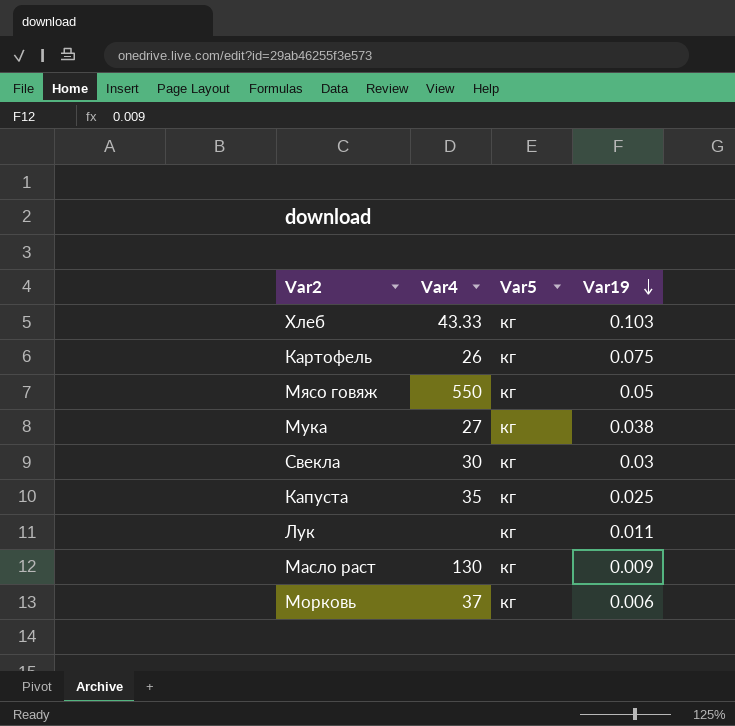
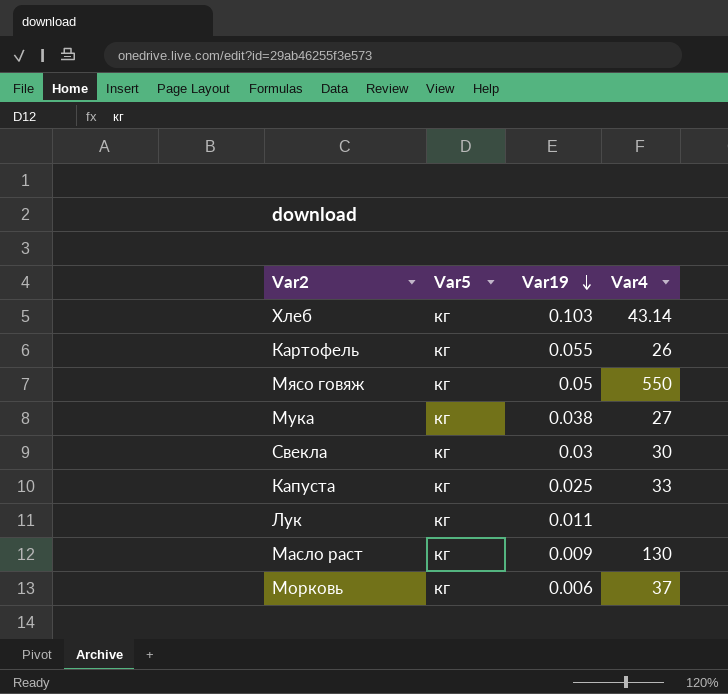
column Var4 | position: 2 -> 4
Хлеб | Var4: 43.33 -> 43.14
Картофель | Var19: 0.075 -> 0.055
Капуста | Var4: 35 -> 33

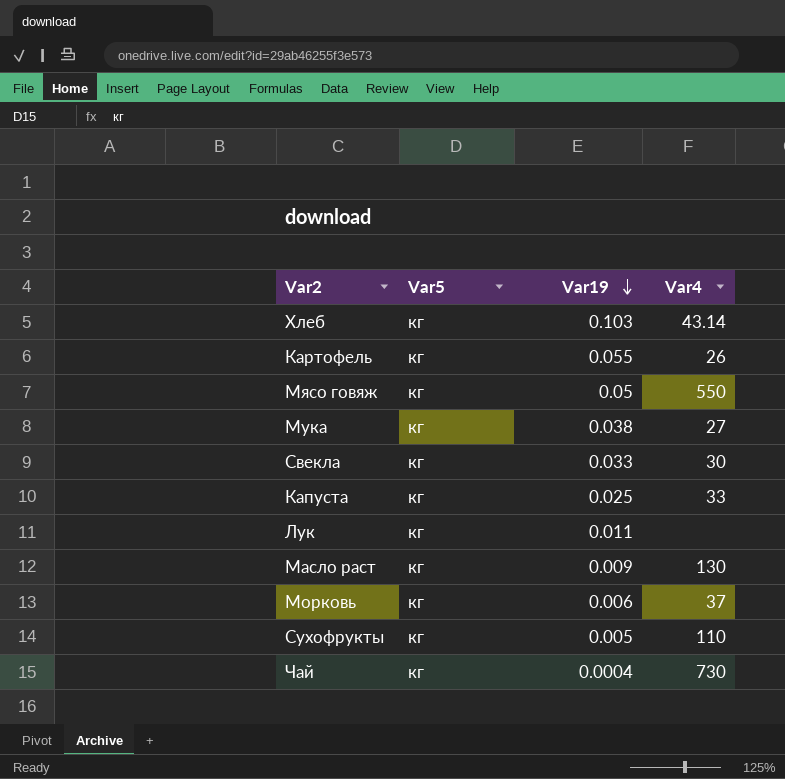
Свекла | Var19: 0.03 -> 0.033
row Сухофрукты: none -> кг | 0.005 | 110
row Чай: none -> кг | 0.0004 | 730

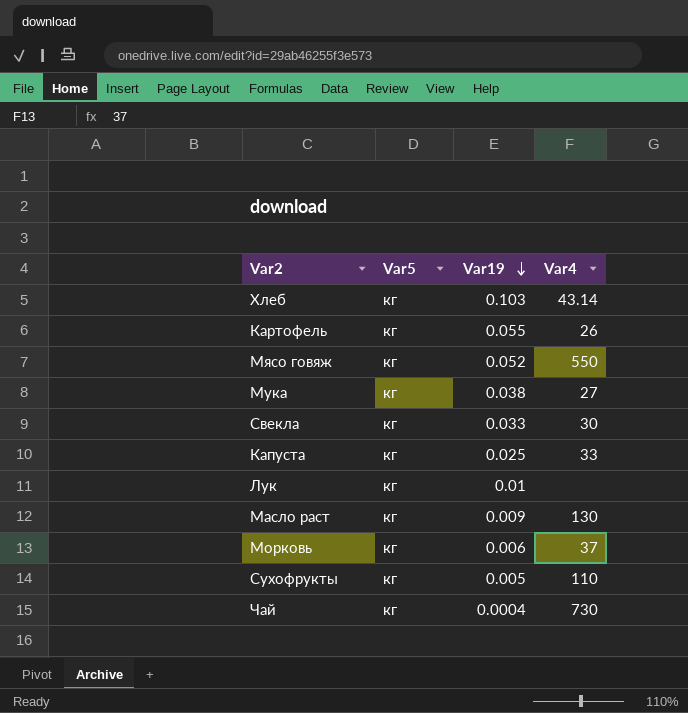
Мясо говяж | Var19: 0.05 -> 0.052
Лук | Var19: 0.011 -> 0.01

